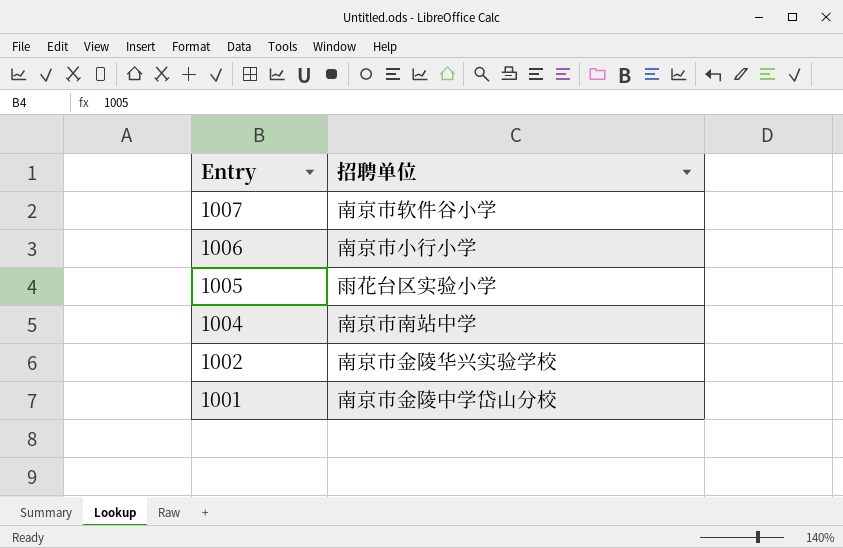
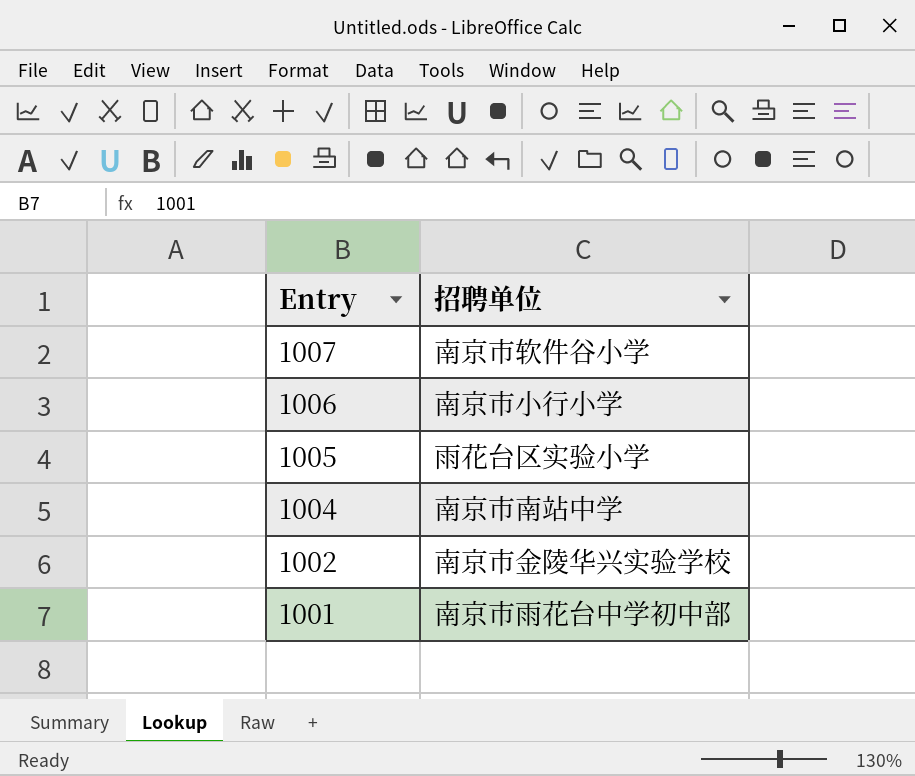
1001 | 招聘单位: 南京市金陵中学岱山分校 -> 南京市雨花台中学初中部

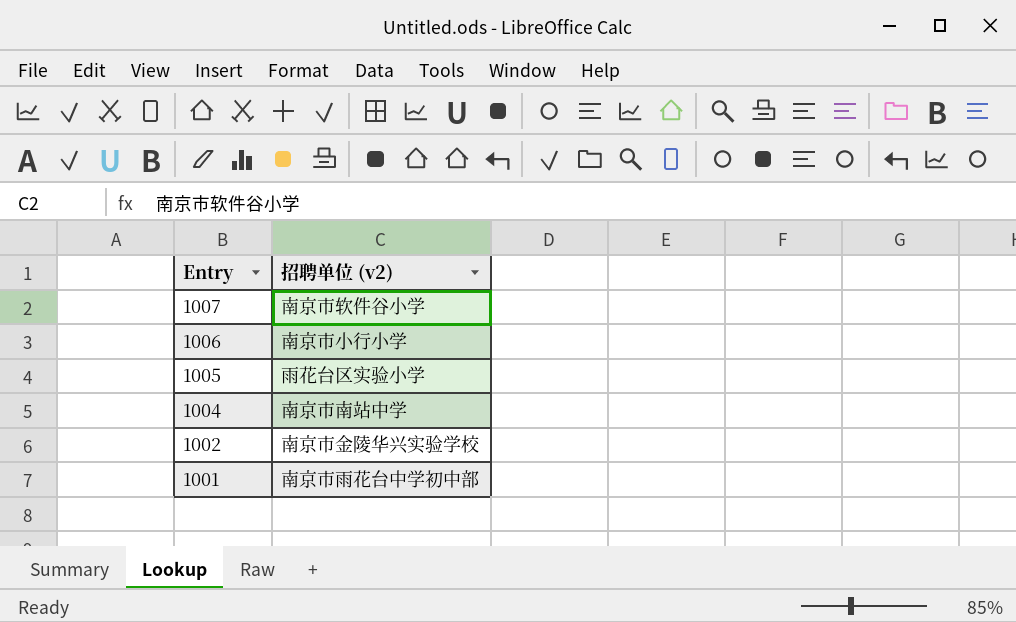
column name: 招聘单位 -> 招聘单位 (v2)

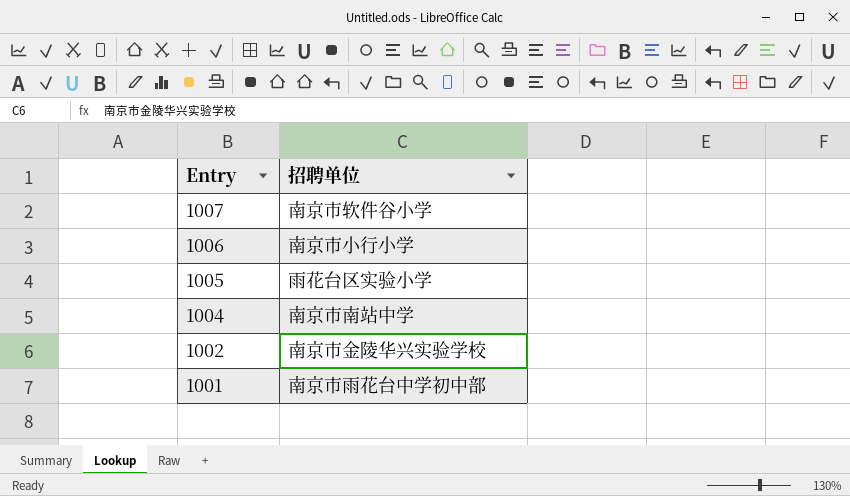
column name: 招聘单位 (v2) -> 招聘单位

